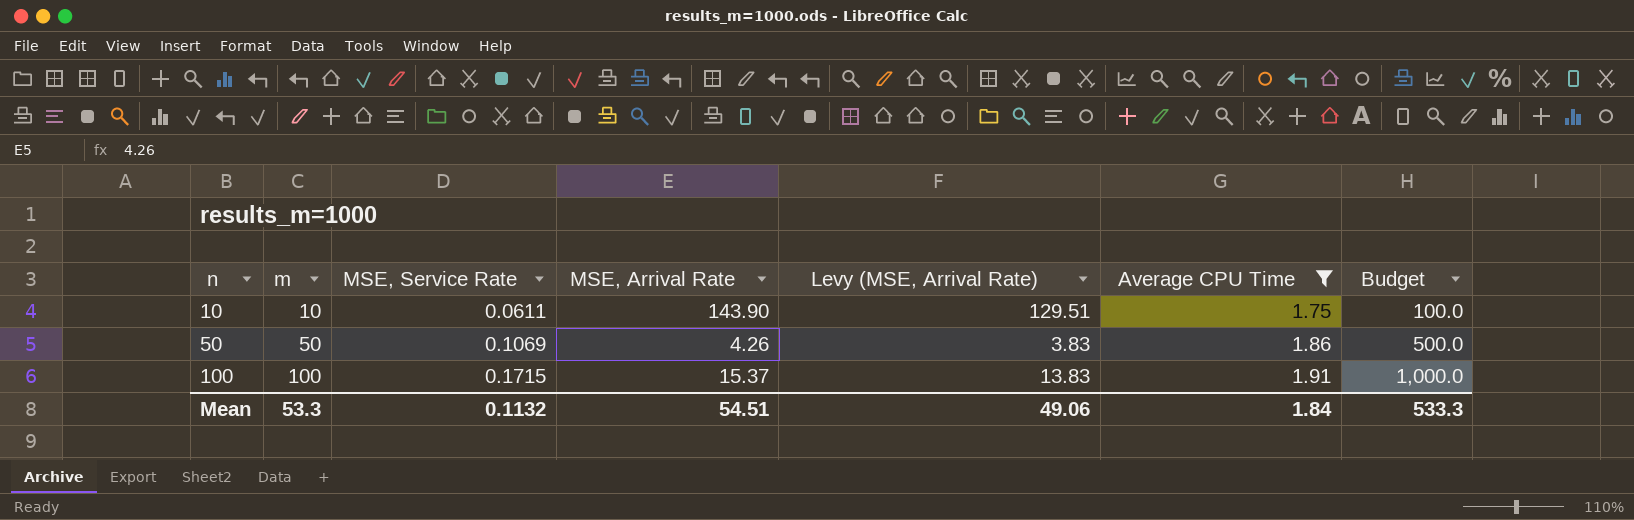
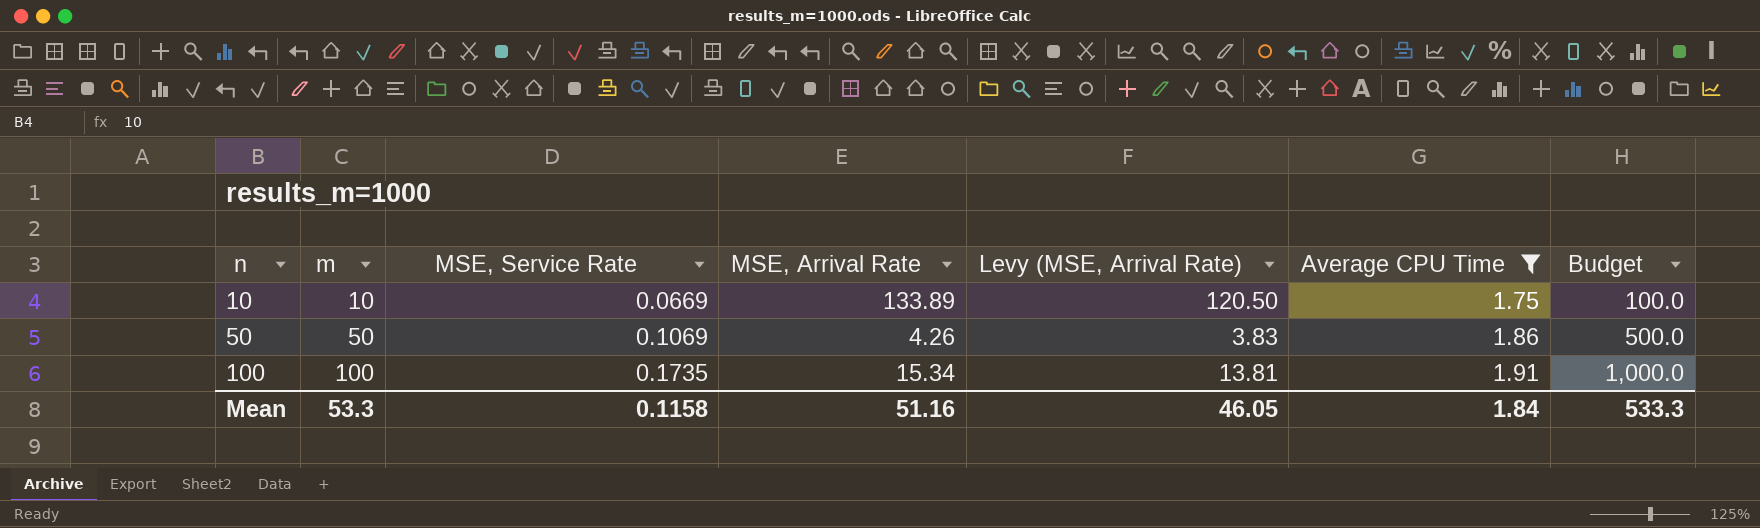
10 | MSE, Service Rate: 0.0611 -> 0.0669
10 | MSE, Arrival Rate: 143.90 -> 133.89
10 | Levy (MSE, Arrival Rate): 129.51 -> 120.50
100 | MSE, Service Rate: 0.1715 -> 0.1735
100 | MSE, Arrival Rate: 15.37 -> 15.34
100 | Levy (MSE, Arrival Rate): 13.83 -> 13.81
Mean | MSE, Service Rate: 0.1132 -> 0.1158
Mean | MSE, Arrival Rate: 54.51 -> 51.16
Mean | Levy (MSE, Arrival Rate): 49.06 -> 46.05

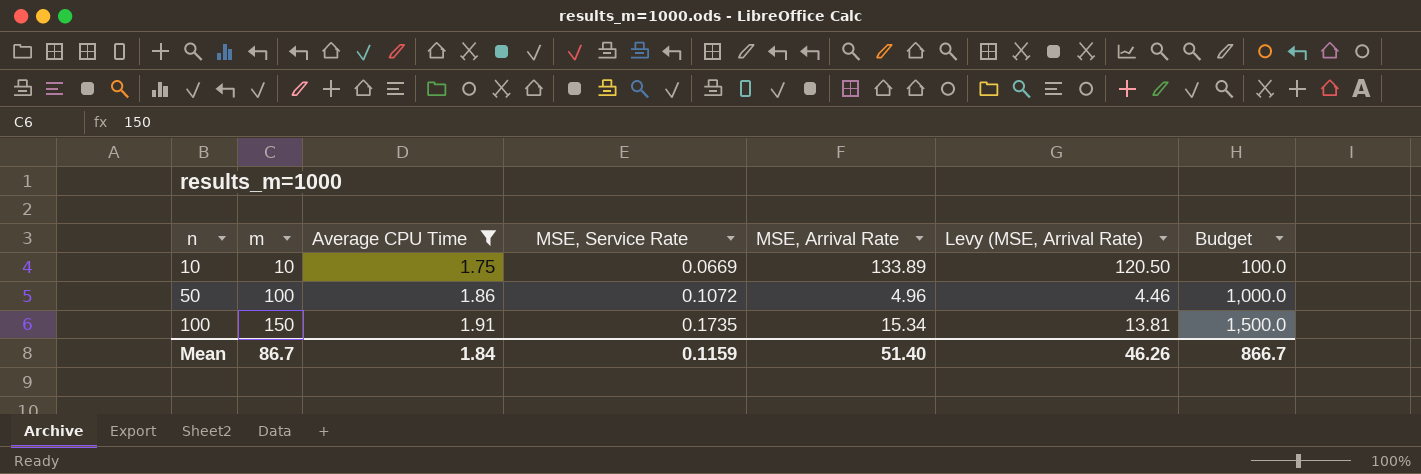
column Average CPU Time | position: 6 -> 3
50 | m: 50 -> 100
50 | MSE, Service Rate: 0.1069 -> 0.1072
50 | MSE, Arrival Rate: 4.26 -> 4.96
50 | Levy (MSE, Arrival Rate): 3.83 -> 4.46
50 | Budget: 500.0 -> 1,000.0
100 | m: 100 -> 150
100 | Budget: 1,000.0 -> 1,500.0
Mean | m: 53.3 -> 86.7
Mean | MSE, Service Rate: 0.1158 -> 0.1159
Mean | MSE, Arrival Rate: 51.16 -> 51.40
Mean | Levy (MSE, Arrival Rate): 46.05 -> 46.26
Mean | Budget: 533.3 -> 866.7

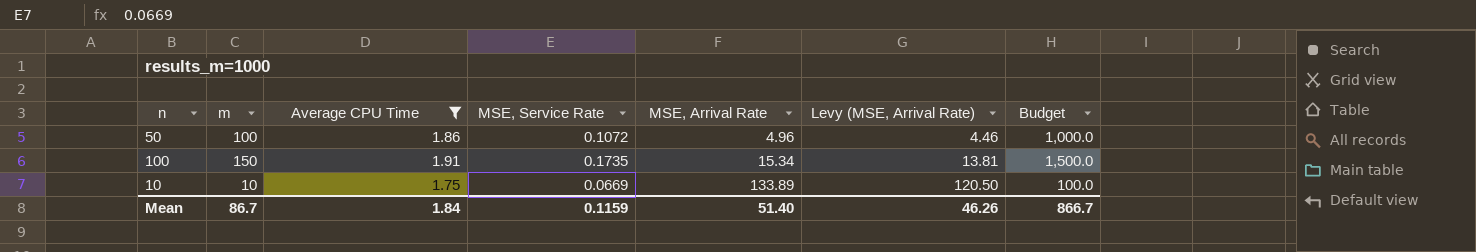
row order: n ascending -> MSE, Arrival Rate ascending

